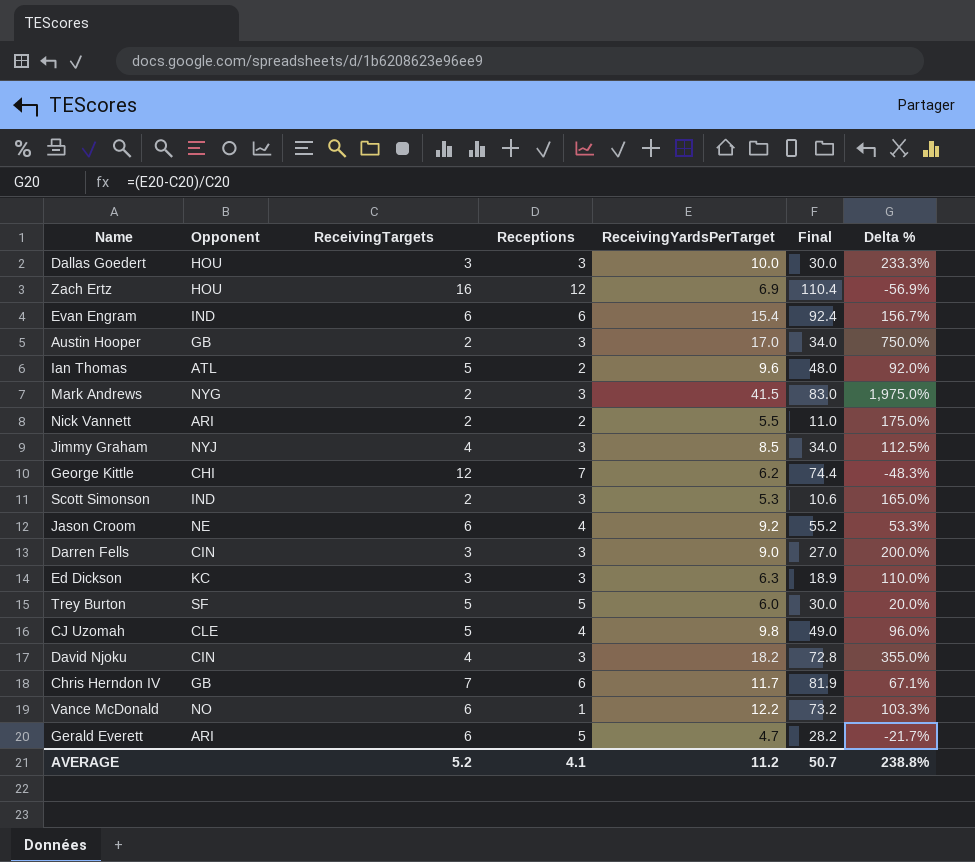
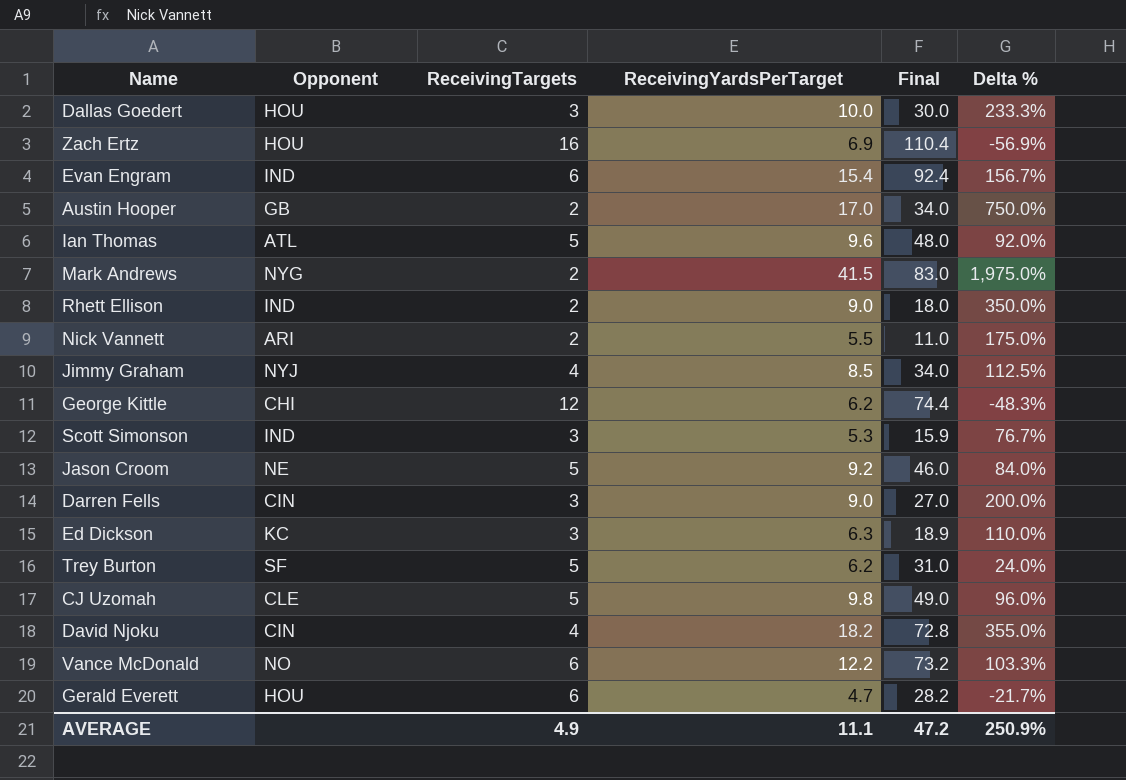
column Receptions | position: 4 -> none
row Chris Herndon IV: GB | 7 | 6 | 11.7 | 81.9 | 67.1% -> none
row Rhett Ellison: none -> IND | 2 | 9.0 | 18.0 | 350.0%
Scott Simonson | ReceivingTargets: 2 -> 3
Scott Simonson | Final: 10.6 -> 15.9
Scott Simonson | Delta %: 165.0% -> 76.7%
Jason Croom | ReceivingTargets: 6 -> 5
Jason Croom | Final: 55.2 -> 46.0
Jason Croom | Delta %: 53.3% -> 84.0%
Trey Burton | ReceivingYardsPerTarget: 6.0 -> 6.2
Trey Burton | Final: 30.0 -> 31.0
Trey Burton | Delta %: 20.0% -> 24.0%
Gerald Everett | Opponent: ARI -> HOU
AVERAGE | ReceivingTargets: 5.2 -> 4.9
AVERAGE | ReceivingYardsPerTarget: 11.2 -> 11.1
AVERAGE | Final: 50.7 -> 47.2
AVERAGE | Delta %: 238.8% -> 250.9%

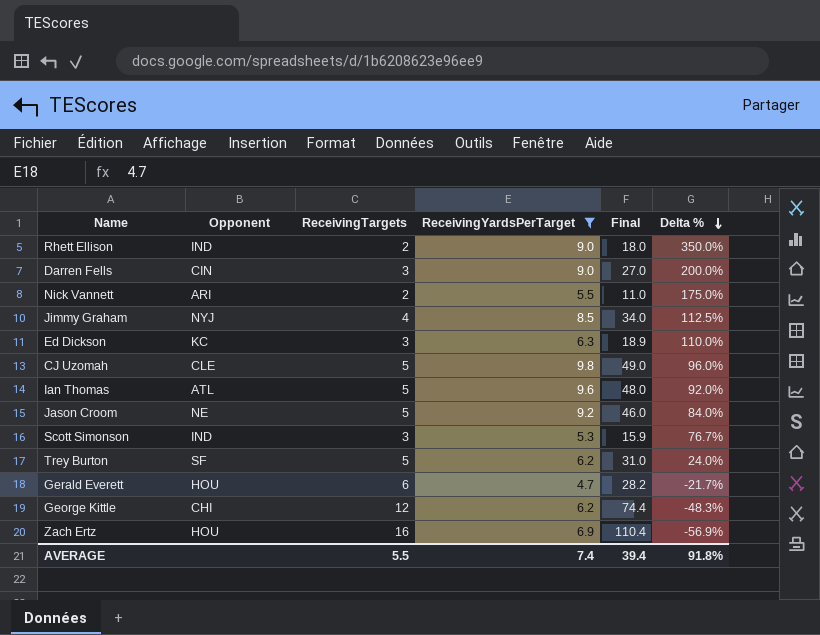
filter: none -> ReceivingYardsPerTarget <= 9.8
row order: none -> Delta % descending
AVERAGE | ReceivingTargets: 4.9 -> 5.5
AVERAGE | ReceivingYardsPerTarget: 11.1 -> 7.4
AVERAGE | Final: 47.2 -> 39.4
AVERAGE | Delta %: 250.9% -> 91.8%

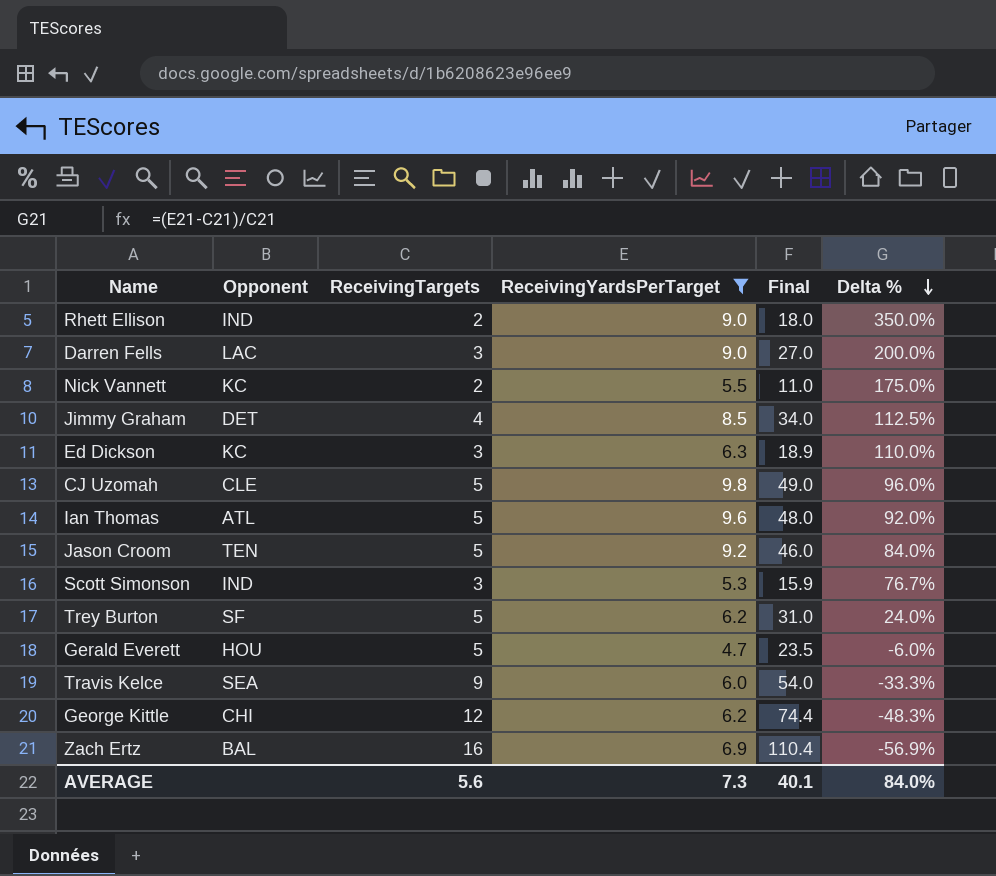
Darren Fells | Opponent: CIN -> LAC
Nick Vannett | Opponent: ARI -> KC
Jimmy Graham | Opponent: NYJ -> DET
Jason Croom | Opponent: NE -> TEN
Gerald Everett | ReceivingTargets: 6 -> 5
Gerald Everett | Final: 28.2 -> 23.5
Gerald Everett | Delta %: -21.7% -> -6.0%
row Travis Kelce: none -> SEA | 9 | 6.0 | 54.0 | -33.3%
Zach Ertz | Opponent: HOU -> BAL
AVERAGE | ReceivingTargets: 5.5 -> 5.6
AVERAGE | ReceivingYardsPerTarget: 7.4 -> 7.3
AVERAGE | Final: 39.4 -> 40.1
AVERAGE | Delta %: 91.8% -> 84.0%

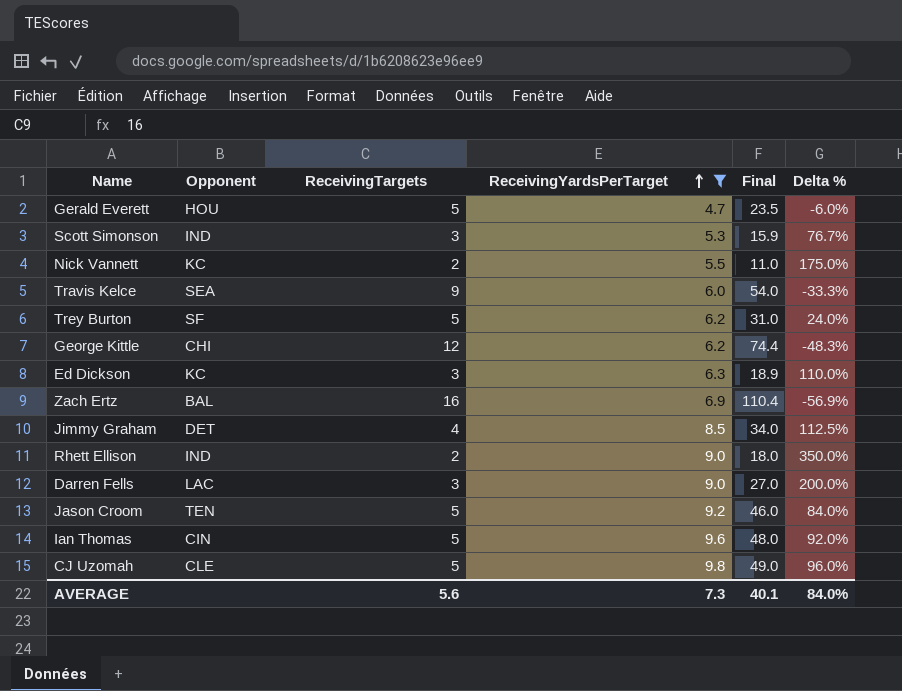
row order: Delta % descending -> ReceivingYardsPerTarget ascending
Ian Thomas | Opponent: ATL -> CIN

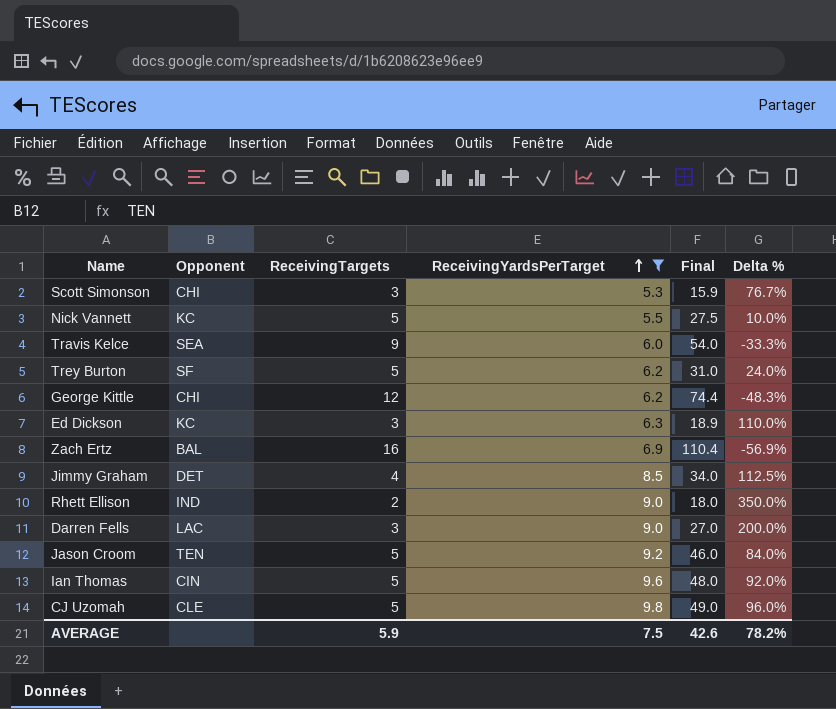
row Gerald Everett: HOU | 5 | 4.7 | 23.5 | -6.0% -> none
Scott Simonson | Opponent: IND -> CHI
Nick Vannett | ReceivingTargets: 2 -> 5
Nick Vannett | Final: 11.0 -> 27.5
Nick Vannett | Delta %: 175.0% -> 10.0%
AVERAGE | ReceivingTargets: 5.6 -> 5.9
AVERAGE | ReceivingYardsPerTarget: 7.3 -> 7.5
AVERAGE | Final: 40.1 -> 42.6
AVERAGE | Delta %: 84.0% -> 78.2%

